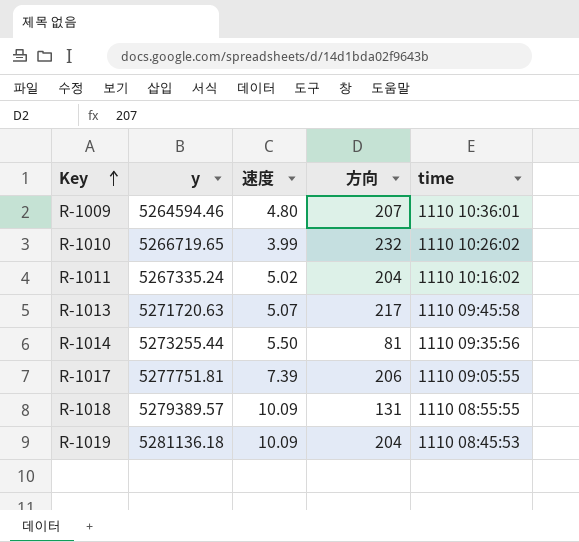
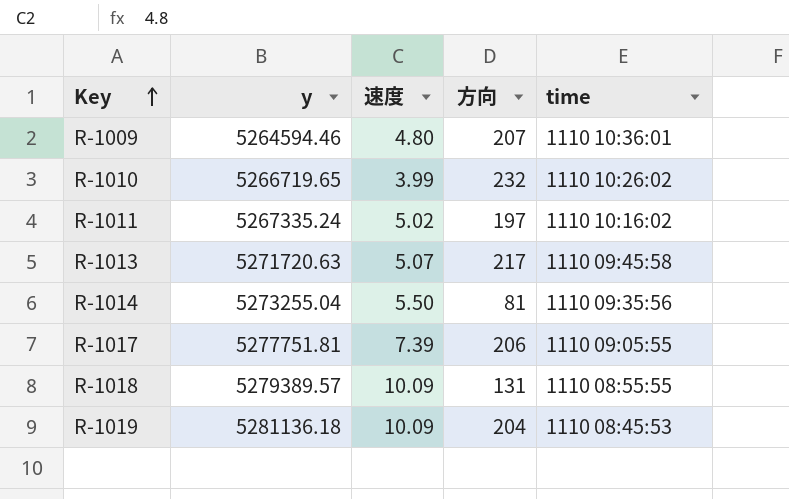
R-1011 | 方向: 204 -> 197
R-1014 | y: 5273255.44 -> 5273255.04

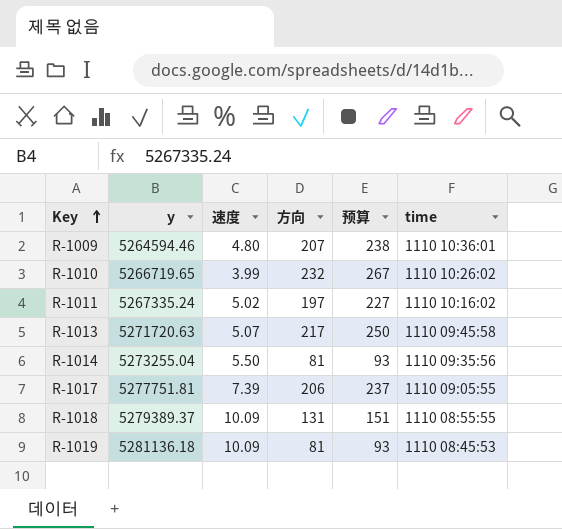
column 预算 | formula: none -> [方向] * 1.15
R-1018 | y: 5279389.57 -> 5279389.37
R-1019 | 方向: 204 -> 81

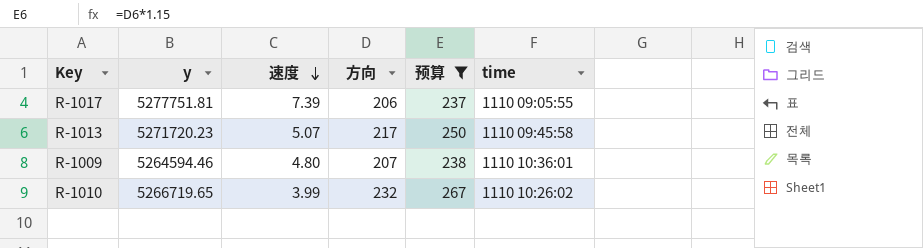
filter: none -> 预算 >= 237
row order: Key ascending -> 速度 descending
R-1013 | y: 5271720.63 -> 5271720.23

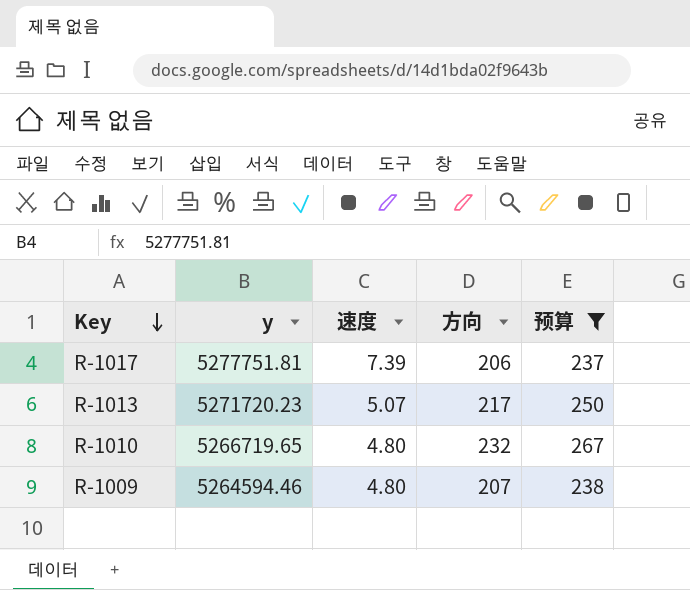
row order: 速度 descending -> Key descending
column time | position: 6 -> none
R-1010 | 速度: 3.99 -> 4.80

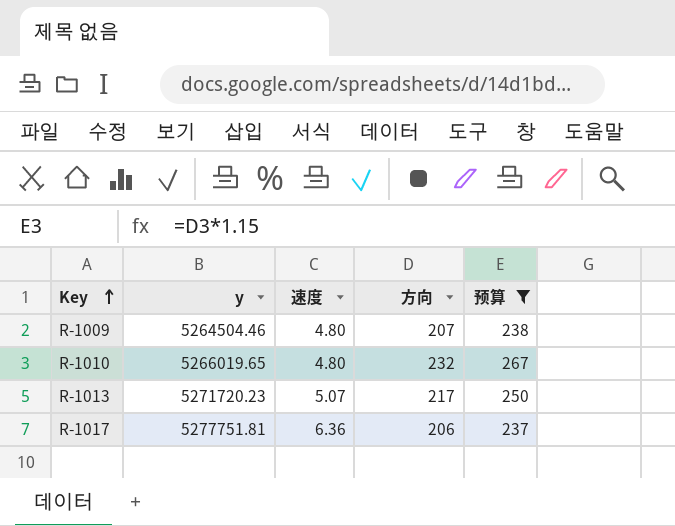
row order: Key descending -> Key ascending
R-1009 | y: 5264594.46 -> 5264504.46
R-1010 | y: 5266719.65 -> 5266019.65
R-1017 | 速度: 7.39 -> 6.36

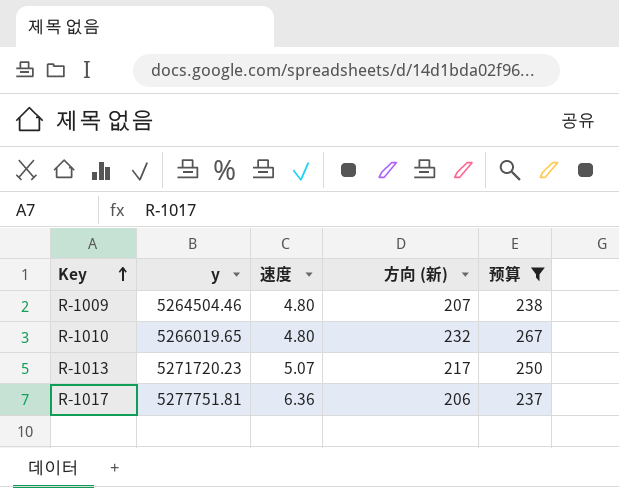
column name: 方向 -> 方向 (新)

